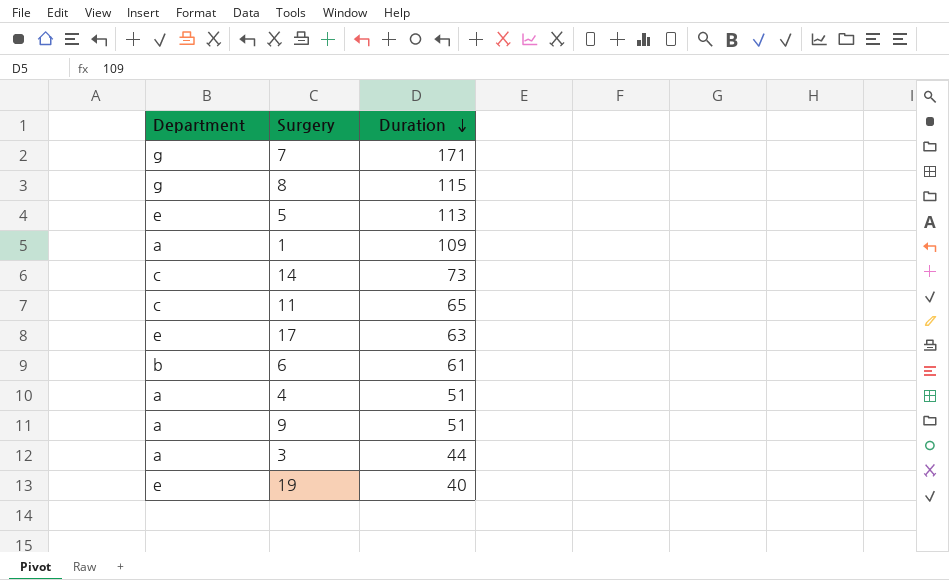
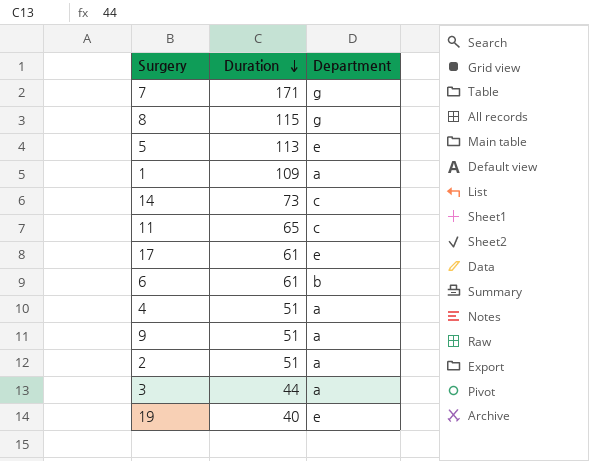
column Department | position: 1 -> 3
17 | Duration: 63 -> 61
row 2: none -> 51 | a

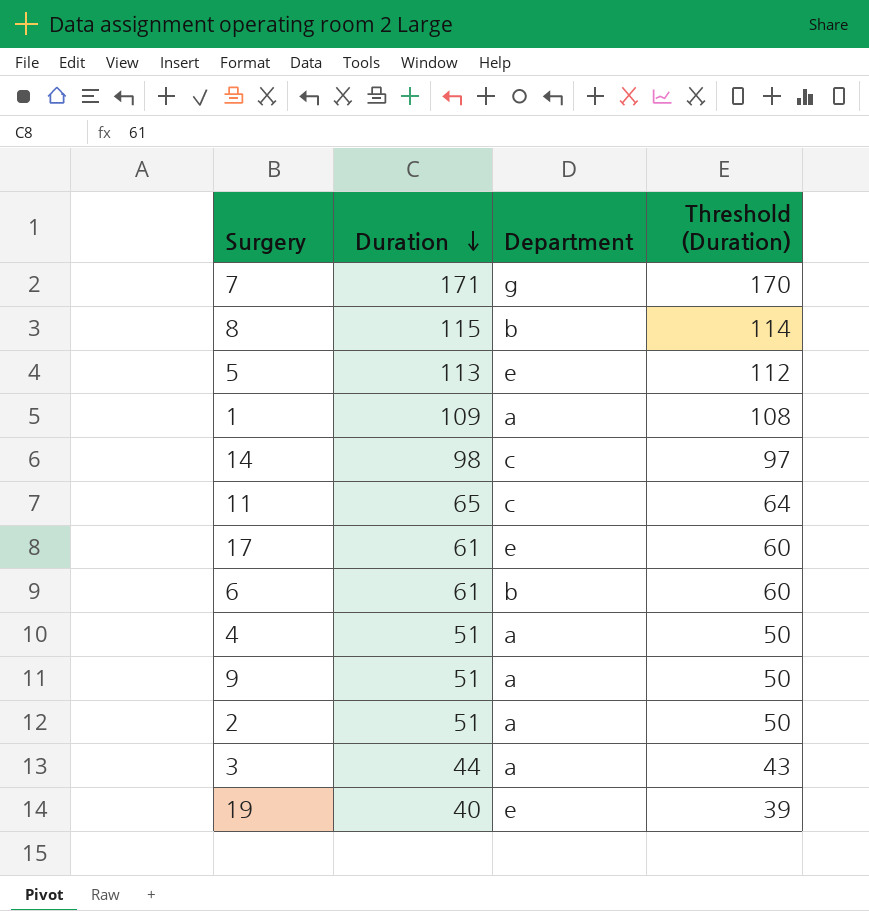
column Threshold (Duration) | formula: none -> [Duration] - 1
8 | Department: g -> b
14 | Duration: 73 -> 98

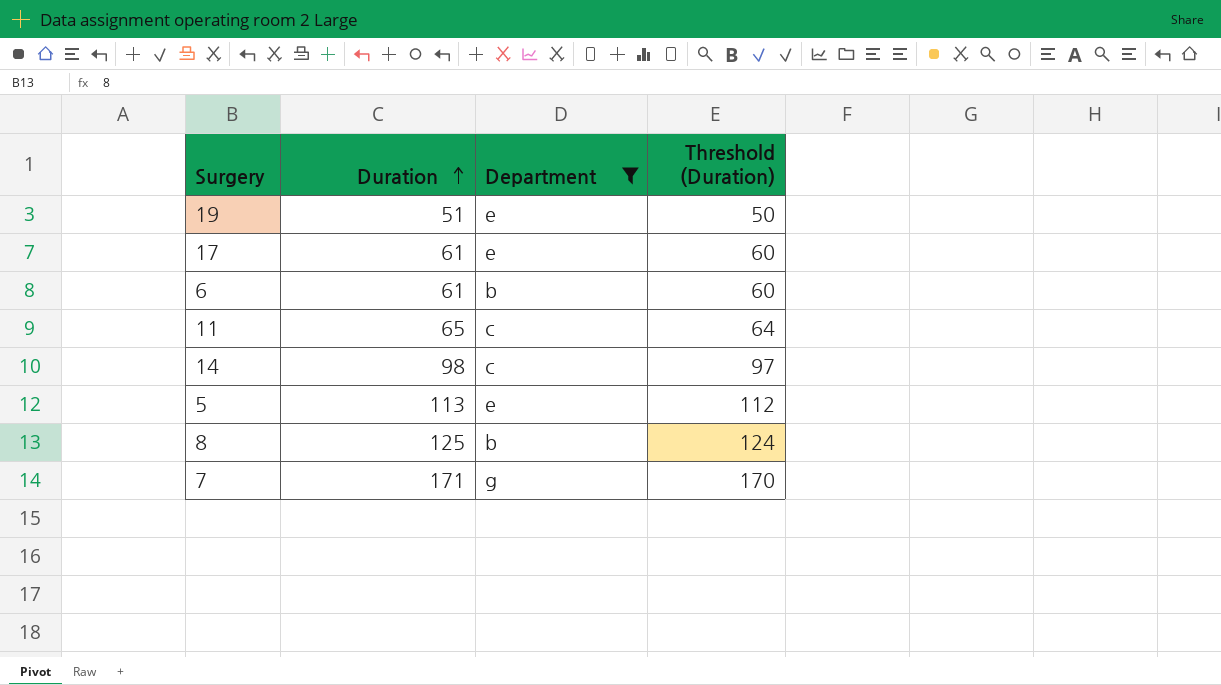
filter: none -> Department != a
row order: Duration descending -> Duration ascending
19 | Duration: 40 -> 51
19 | Threshold (Duration): 39 -> 50
8 | Duration: 115 -> 125
8 | Threshold (Duration): 114 -> 124

